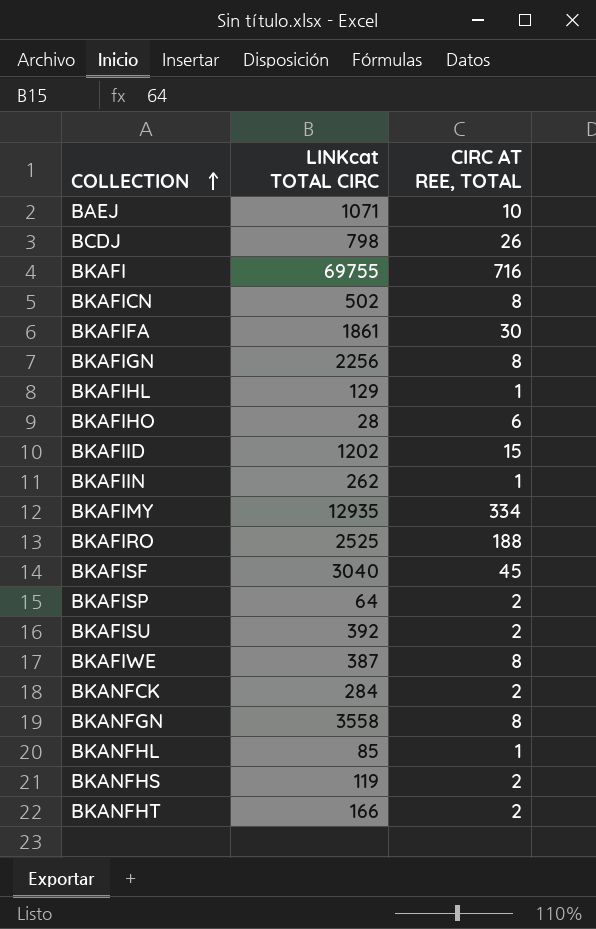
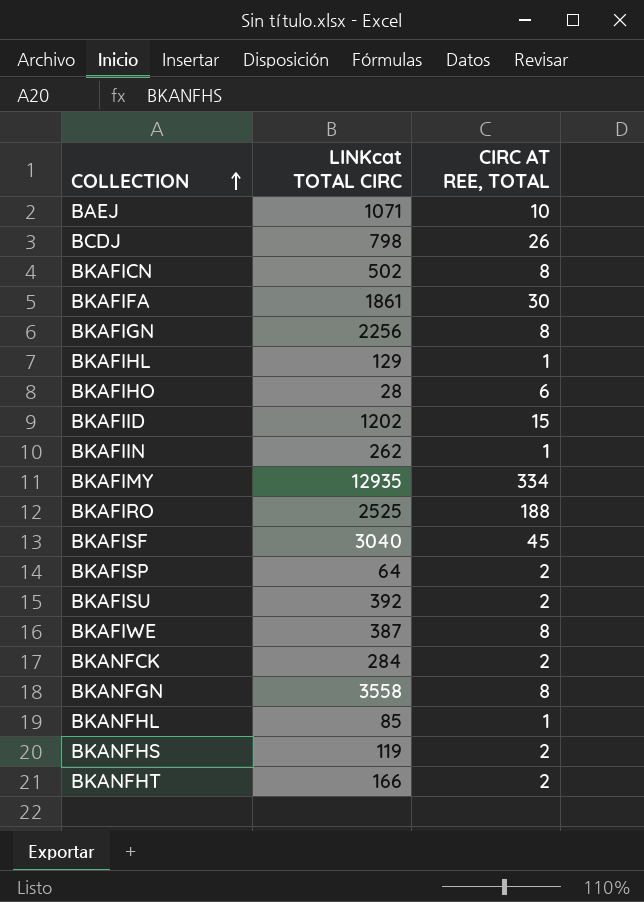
row BKAFI: 69755 | 716 -> none

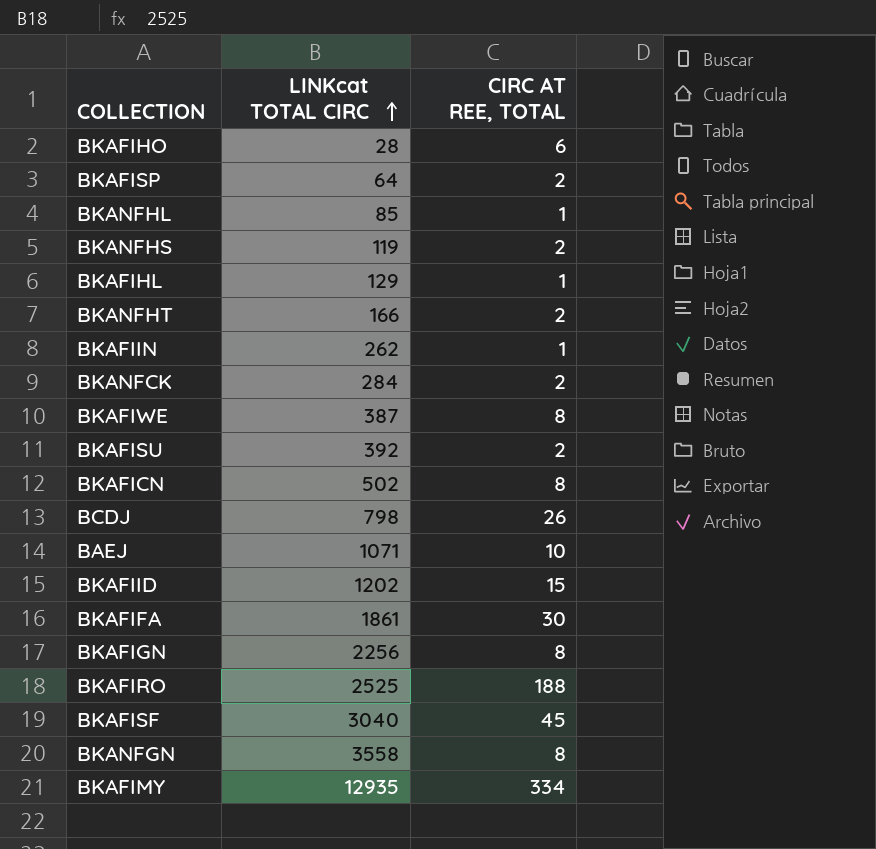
row order: COLLECTION ascending -> LINKcat TOTAL CIRC ascending

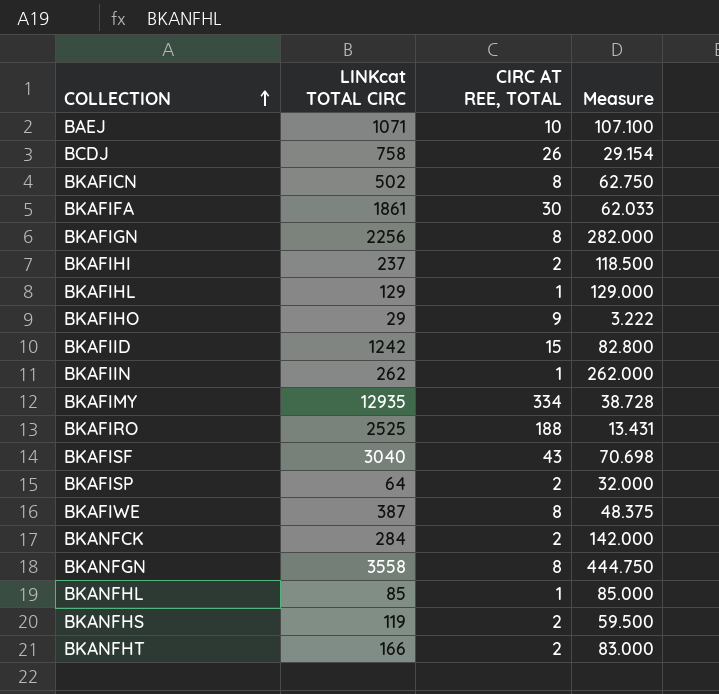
row order: LINKcat TOTAL CIRC ascending -> COLLECTION ascending
column Measure | formula: none -> [LINKcat TOTAL CIRC] / [CIRC AT REE, TOTAL]
row BKAFISU: 392 | 2 -> none
BCDJ | LINKcat TOTAL CIRC: 798 -> 758
row BKAFIHI: none -> 237 | 2 | 118.500
BKAFIHO | LINKcat TOTAL CIRC: 28 -> 29
BKAFIHO | CIRC AT REE, TOTAL: 6 -> 9
BKAFIID | LINKcat TOTAL CIRC: 1202 -> 1242
BKAFISF | CIRC AT REE, TOTAL: 45 -> 43

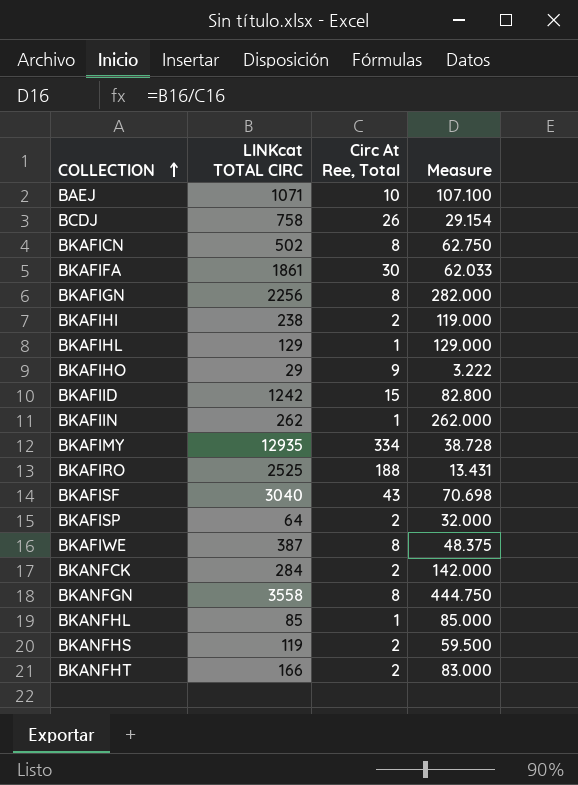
column name: CIRC AT REE, TOTAL -> Circ At Ree, Total
BKAFIHI | LINKcat TOTAL CIRC: 237 -> 238
BKAFIHI | Measure: 118.500 -> 119.000

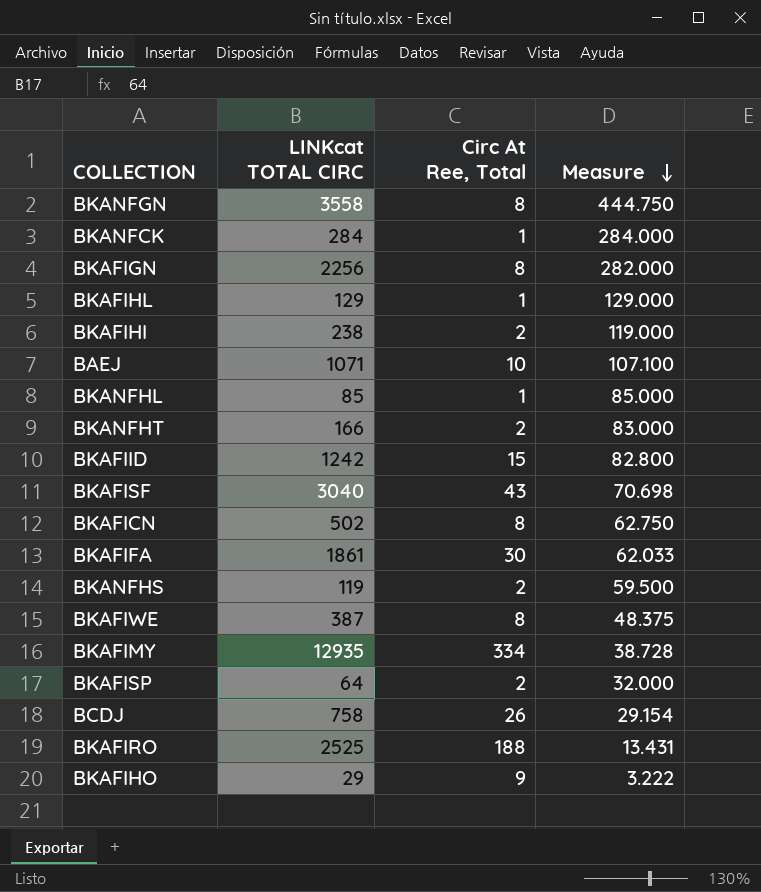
row order: COLLECTION ascending -> Measure descending
row BKAFIIN: 262 | 1 | 262.000 -> none
BKANFCK | Circ At Ree, Total: 2 -> 1
BKANFCK | Measure: 142.000 -> 284.000

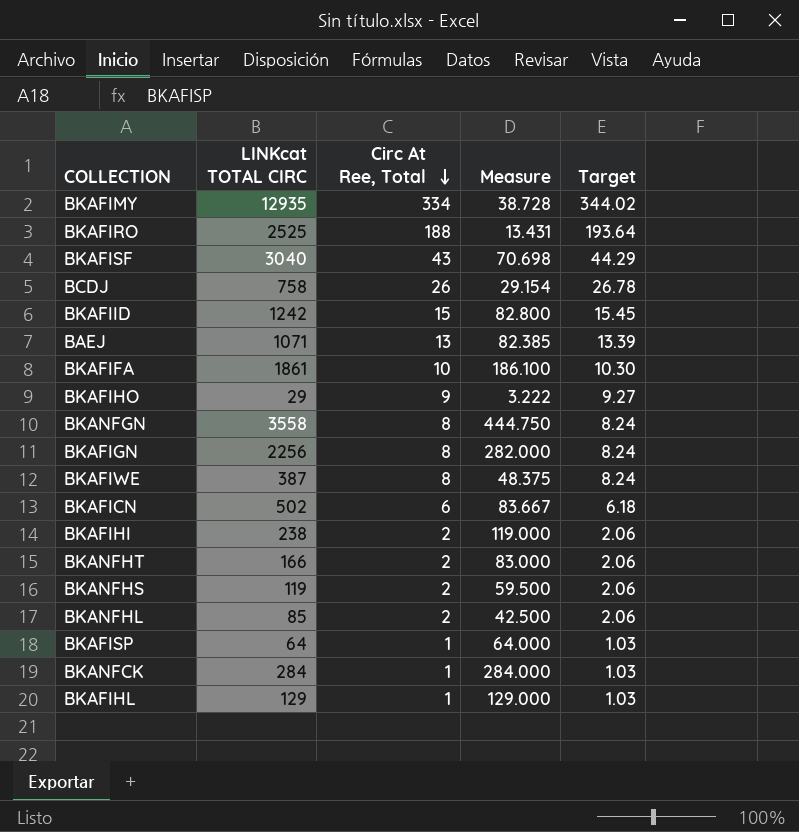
row order: Measure descending -> Circ At Ree, Total descending
column Target | formula: none -> [Circ At Ree, Total] * 1.03
BAEJ | Circ At Ree, Total: 10 -> 13
BAEJ | Measure: 107.100 -> 82.385
BKAFIFA | Circ At Ree, Total: 30 -> 10
BKAFIFA | Measure: 62.033 -> 186.100
BKAFICN | Circ At Ree, Total: 8 -> 6
BKAFICN | Measure: 62.750 -> 83.667
BKANFHL | Circ At Ree, Total: 1 -> 2
BKANFHL | Measure: 85.000 -> 42.500
BKAFISP | Circ At Ree, Total: 2 -> 1
BKAFISP | Measure: 32.000 -> 64.000

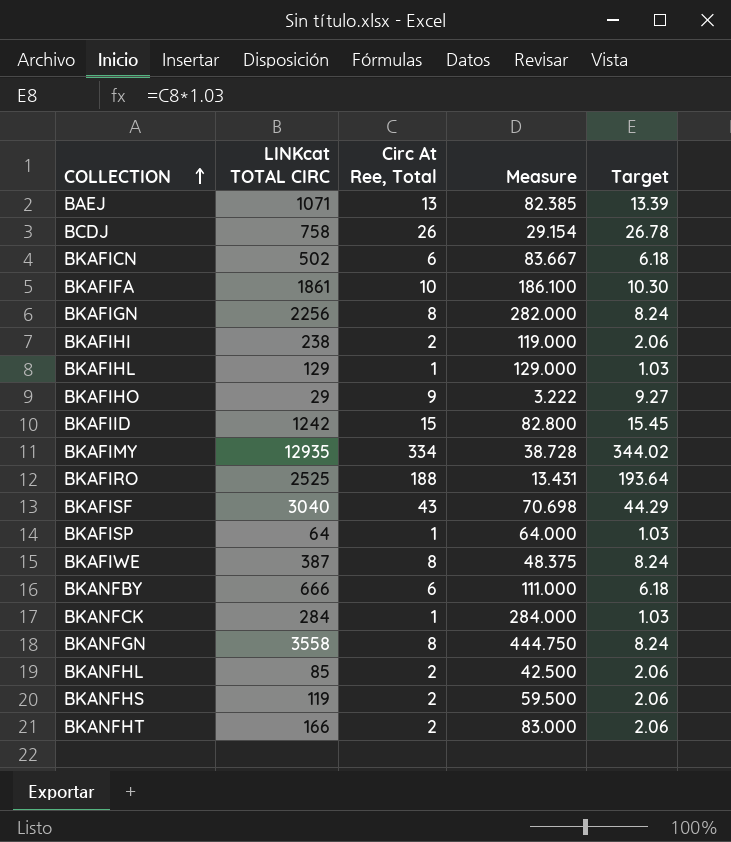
row order: Circ At Ree, Total descending -> COLLECTION ascending
row BKANFBY: none -> 666 | 6 | 111.000 | 6.18

